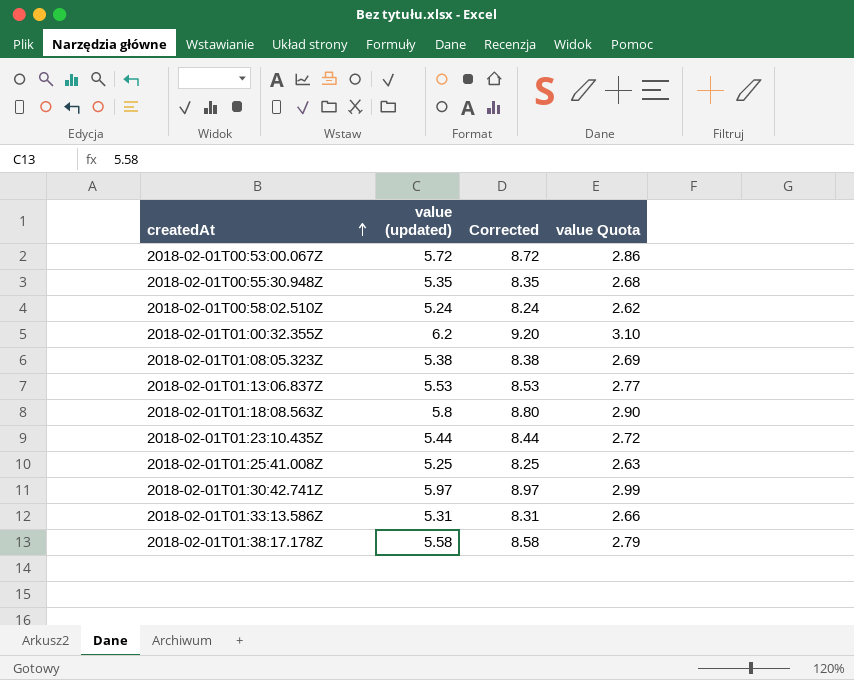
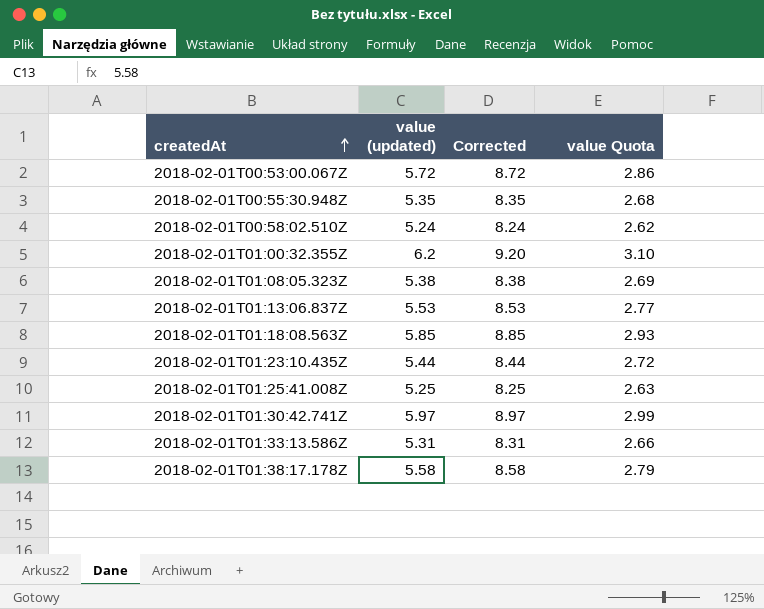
2018-02-01T01:18:08.563Z | value (updated): 5.8 -> 5.85
2018-02-01T01:18:08.563Z | Corrected: 8.80 -> 8.85
2018-02-01T01:18:08.563Z | value Quota: 2.90 -> 2.93

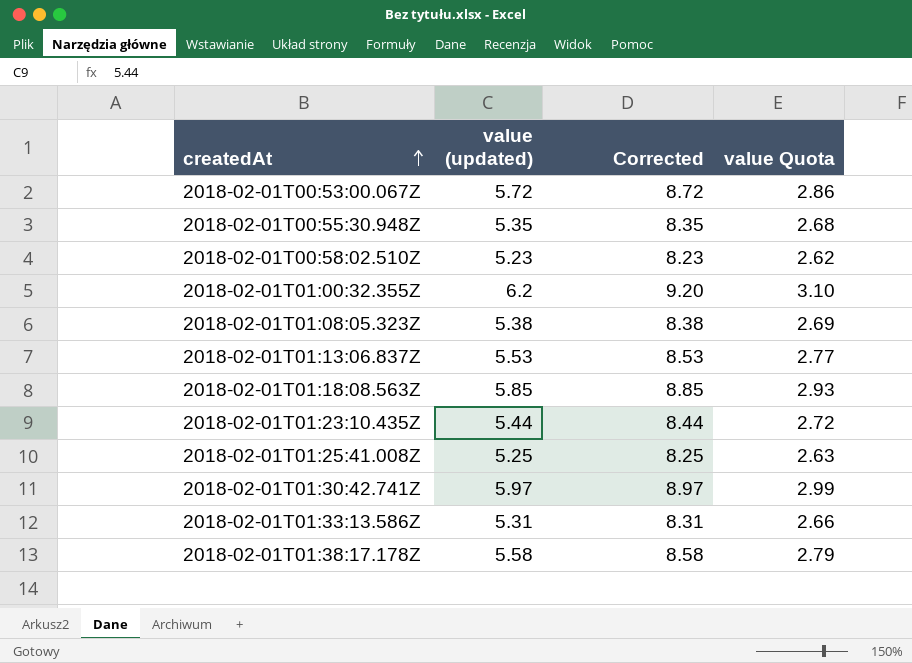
2018-02-01T00:58:02.510Z | value (updated): 5.24 -> 5.23
2018-02-01T00:58:02.510Z | Corrected: 8.24 -> 8.23

